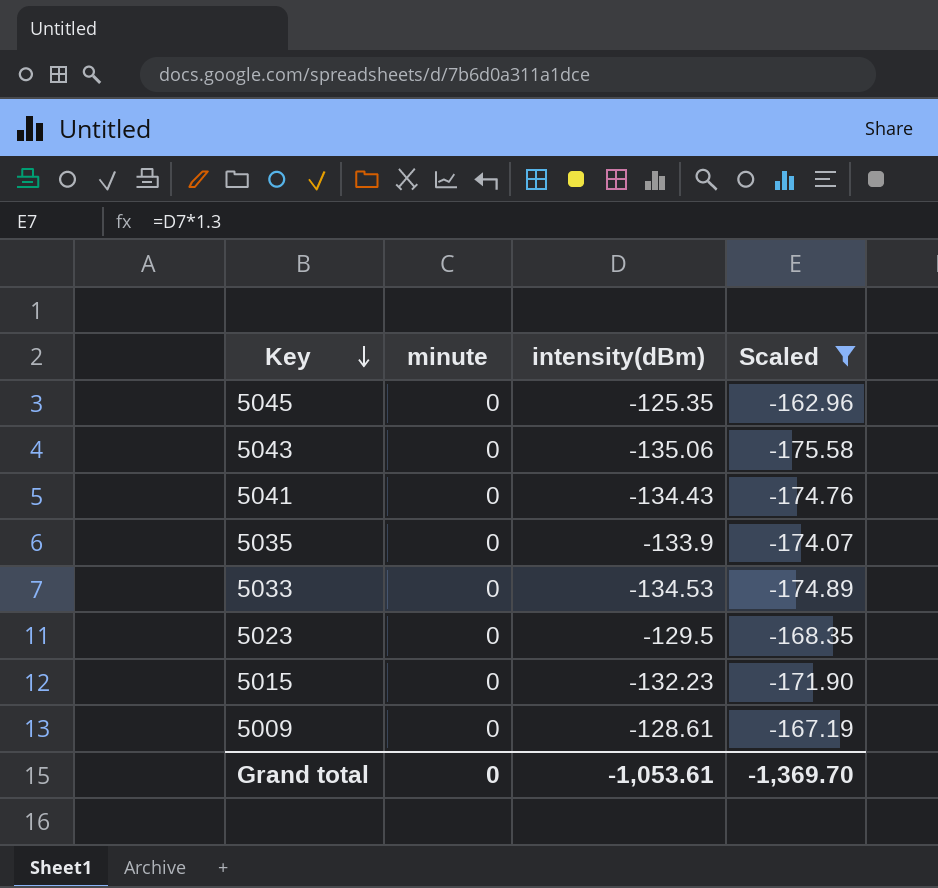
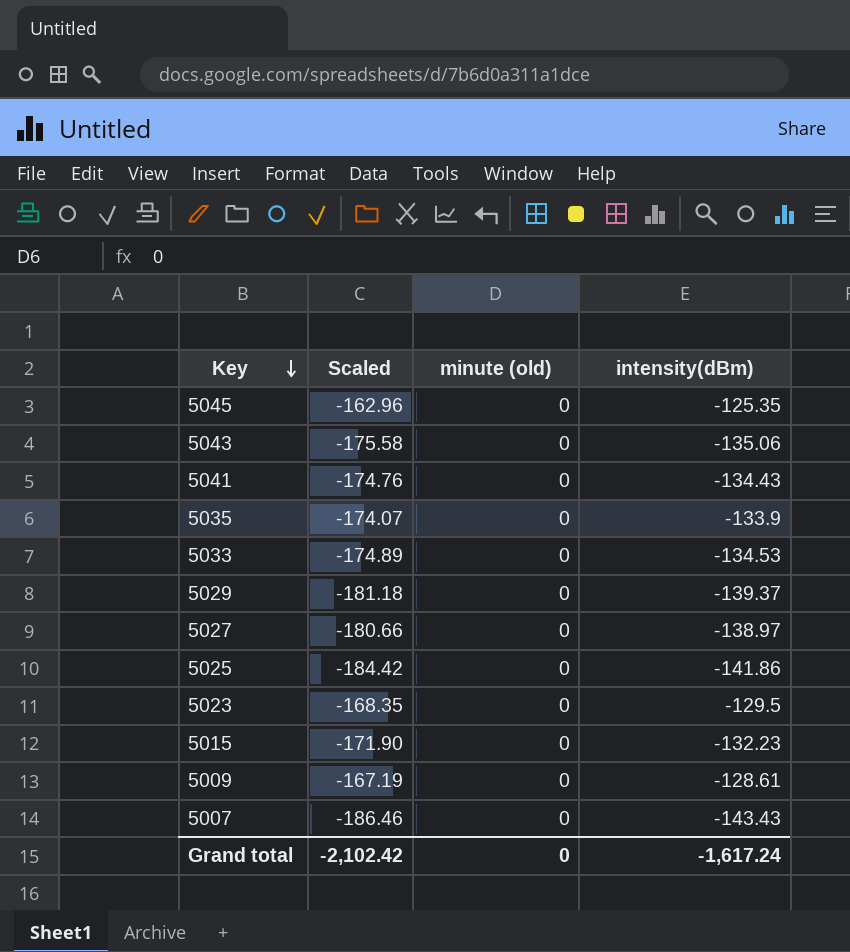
filter: Scaled >= -175.58 -> none
column Scaled | position: 4 -> 2
column name: minute -> minute (old)
Grand total | Scaled: -1,369.70 -> -2,102.42
Grand total | intensity(dBm): -1,053.61 -> -1,617.24

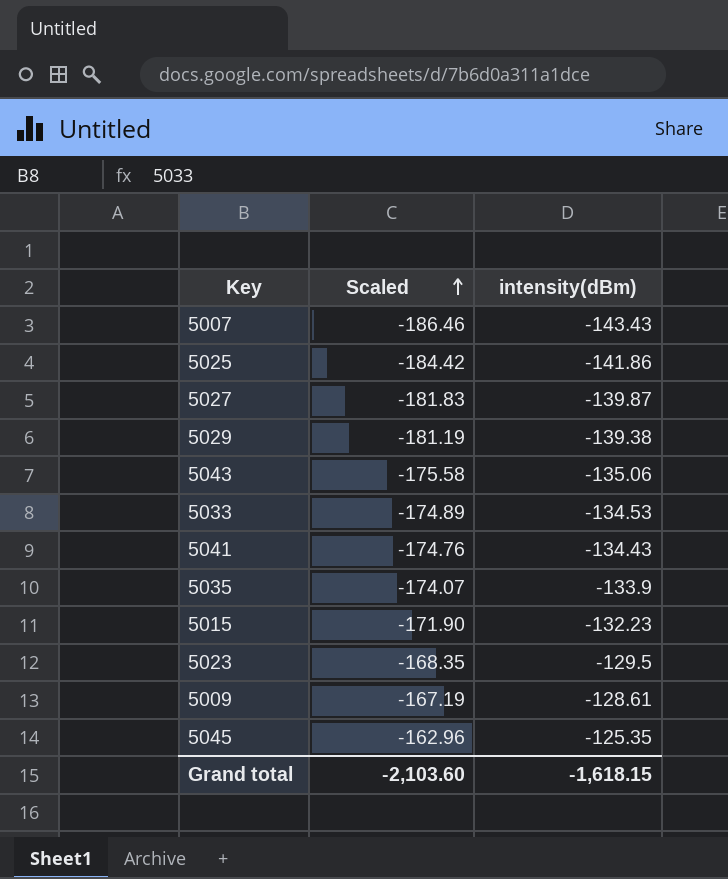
row order: Key descending -> Scaled ascending
column minute (old) | position: 3 -> none
5027 | Scaled: -180.66 -> -181.83
5027 | intensity(dBm): -138.97 -> -139.87
5029 | Scaled: -181.18 -> -181.19
5029 | intensity(dBm): -139.37 -> -139.38
Grand total | Scaled: -2,102.42 -> -2,103.60
Grand total | intensity(dBm): -1,617.24 -> -1,618.15

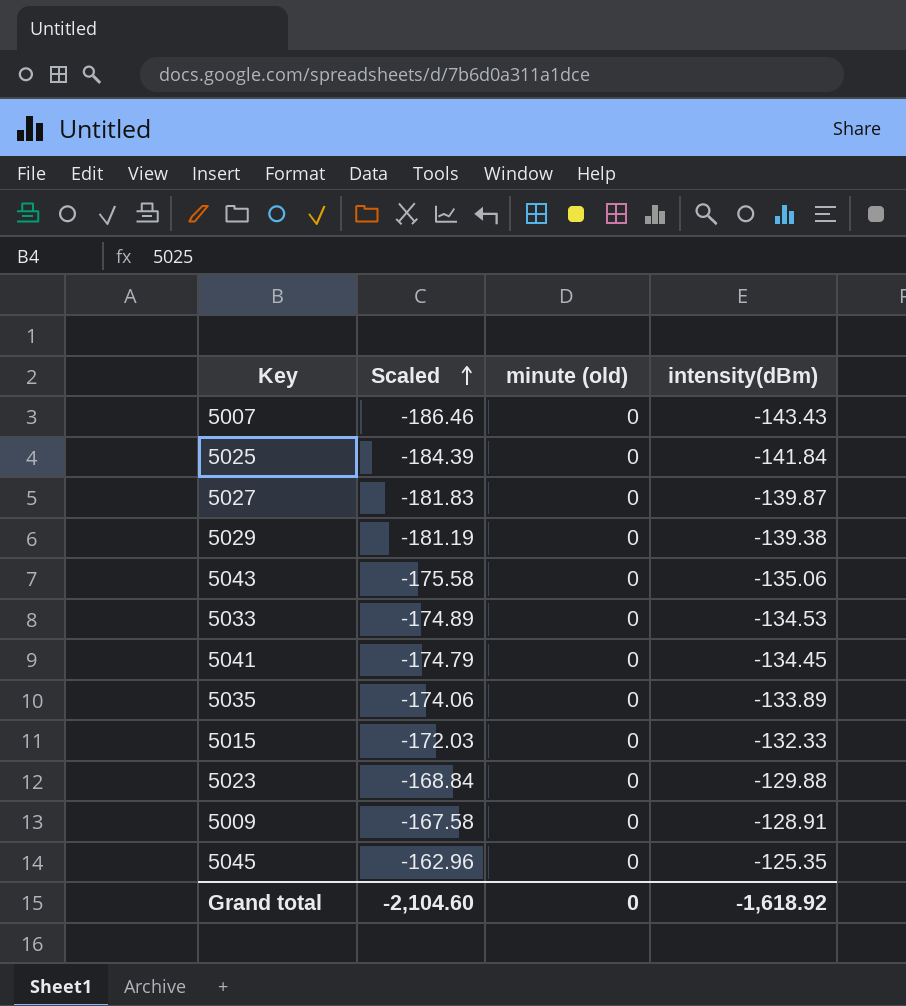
column minute (old) | position: none -> 3
5025 | Scaled: -184.42 -> -184.39
5025 | intensity(dBm): -141.86 -> -141.84
5041 | Scaled: -174.76 -> -174.79
5041 | intensity(dBm): -134.43 -> -134.45
5035 | Scaled: -174.07 -> -174.06
5035 | intensity(dBm): -133.9 -> -133.89
5015 | Scaled: -171.90 -> -172.03
5015 | intensity(dBm): -132.23 -> -132.33
5023 | Scaled: -168.35 -> -168.84
5023 | intensity(dBm): -129.5 -> -129.88
5009 | Scaled: -167.19 -> -167.58
5009 | intensity(dBm): -128.61 -> -128.91
Grand total | Scaled: -2,103.60 -> -2,104.60
Grand total | intensity(dBm): -1,618.15 -> -1,618.92

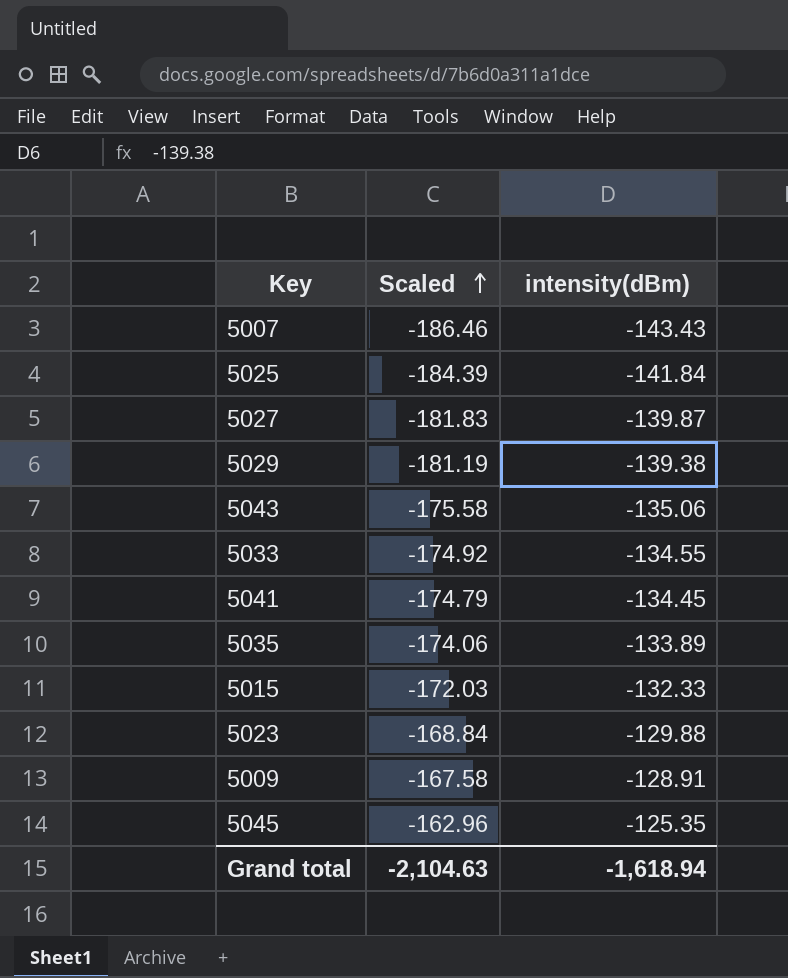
column minute (old) | position: 3 -> none
5033 | Scaled: -174.89 -> -174.92
5033 | intensity(dBm): -134.53 -> -134.55
Grand total | Scaled: -2,104.60 -> -2,104.63
Grand total | intensity(dBm): -1,618.92 -> -1,618.94

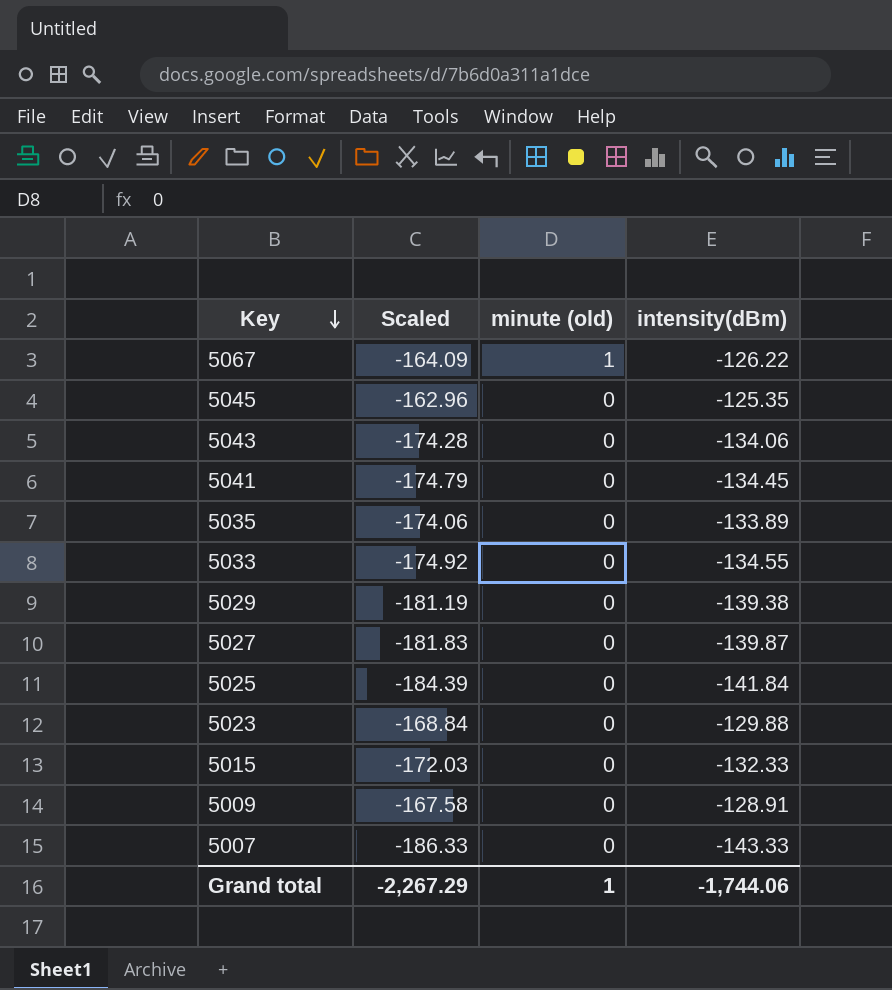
row order: Scaled ascending -> Key descending
column minute (old) | position: none -> 3
row 5067: none -> -164.09 | 1 | -126.22
5043 | Scaled: -175.58 -> -174.28
5043 | intensity(dBm): -135.06 -> -134.06
5007 | Scaled: -186.46 -> -186.33
5007 | intensity(dBm): -143.43 -> -143.33
Grand total | Scaled: -2,104.63 -> -2,267.29
Grand total | intensity(dBm): -1,618.94 -> -1,744.06

